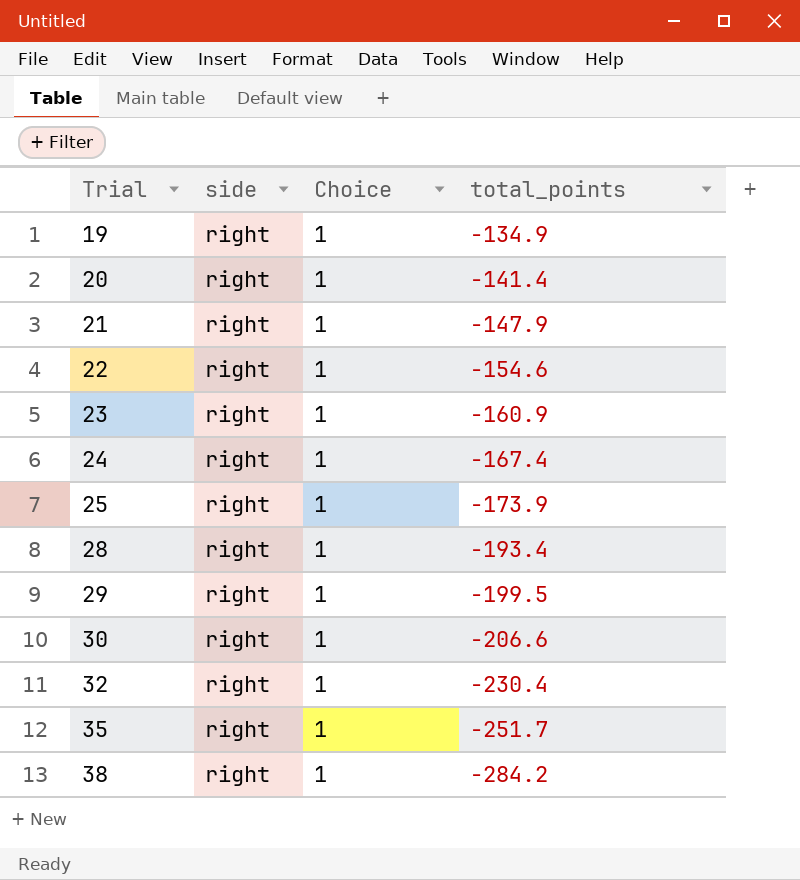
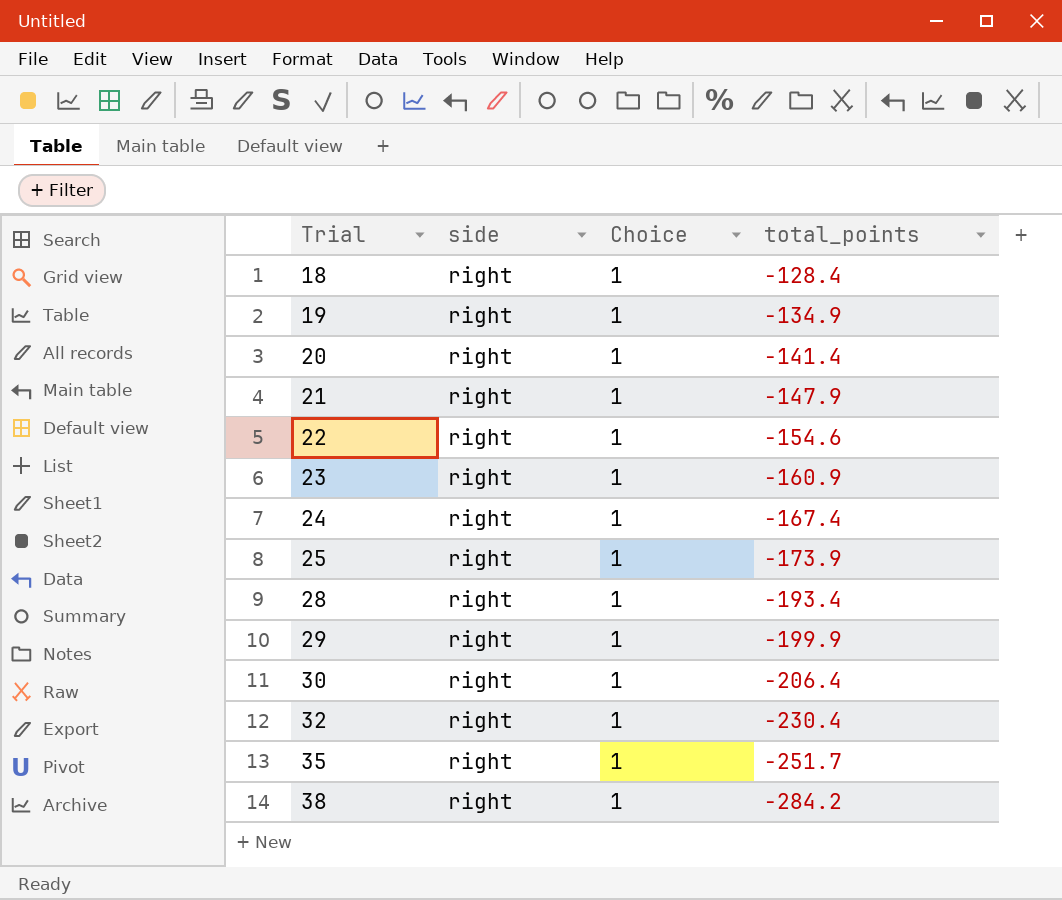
row 18: none -> right | 1 | -128.4
29 | total_points: -199.5 -> -199.9
30 | total_points: -206.6 -> -206.4

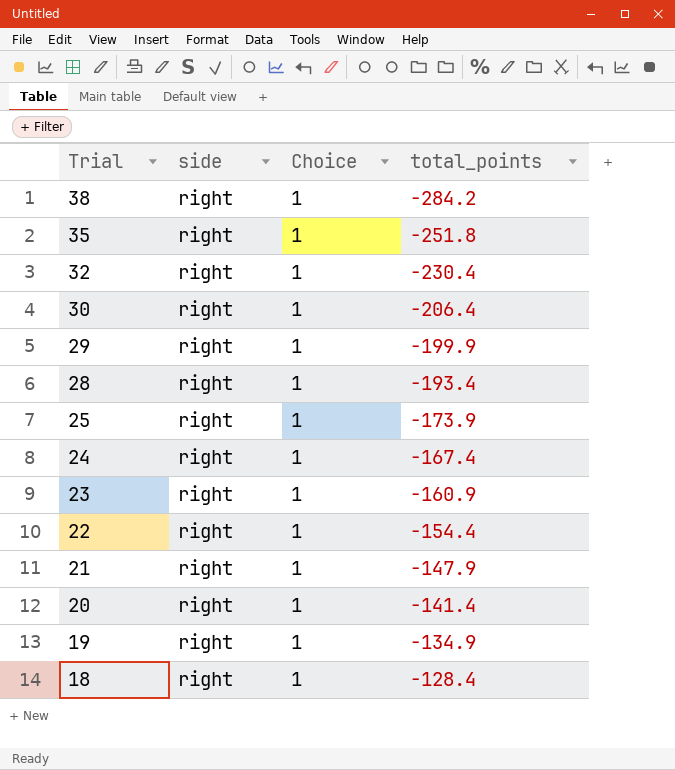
row order: Trial ascending -> Trial descending
35 | total_points: -251.7 -> -251.8
22 | total_points: -154.6 -> -154.4

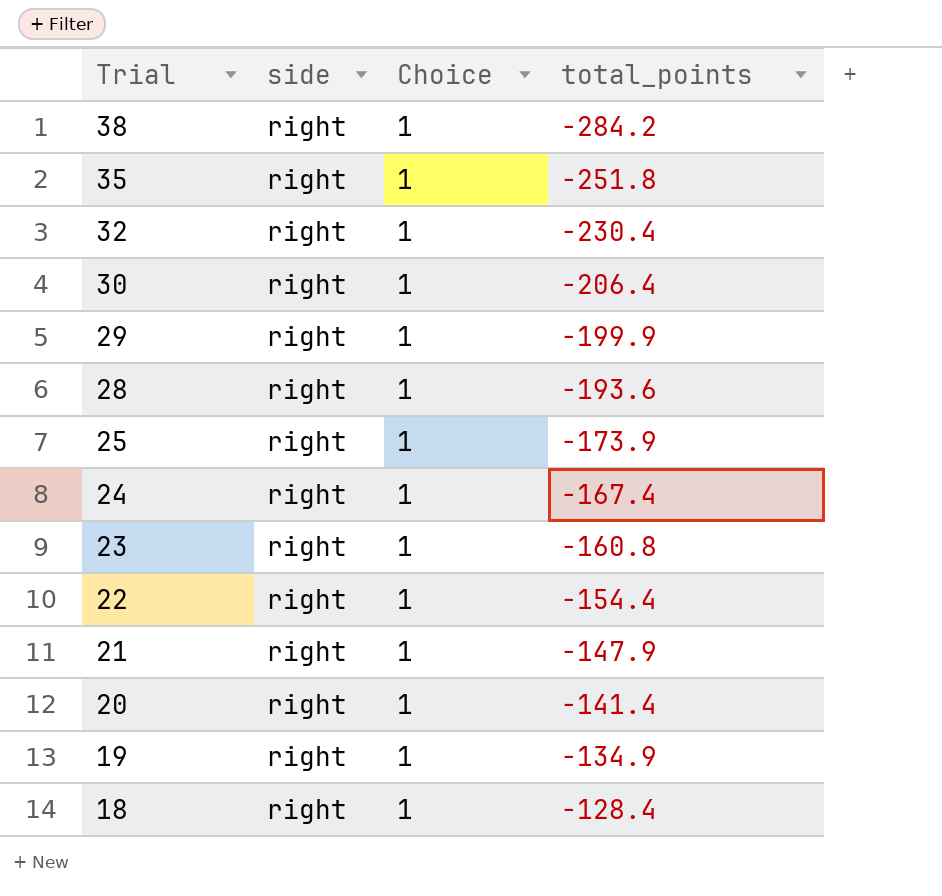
28 | total_points: -193.4 -> -193.6
23 | total_points: -160.9 -> -160.8

